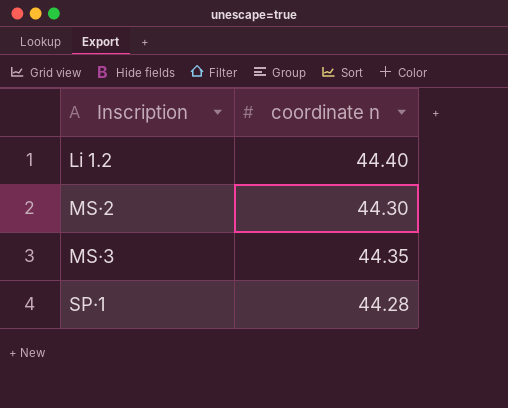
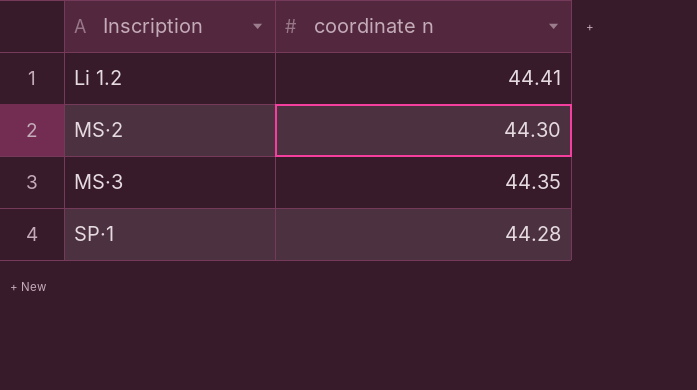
Li 1.2 | coordinate n: 44.40 -> 44.41

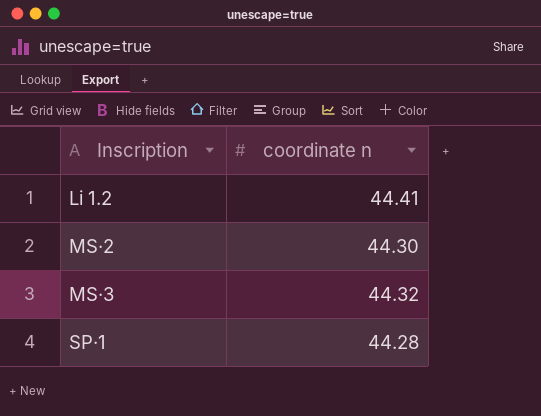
MS·3 | coordinate n: 44.35 -> 44.32

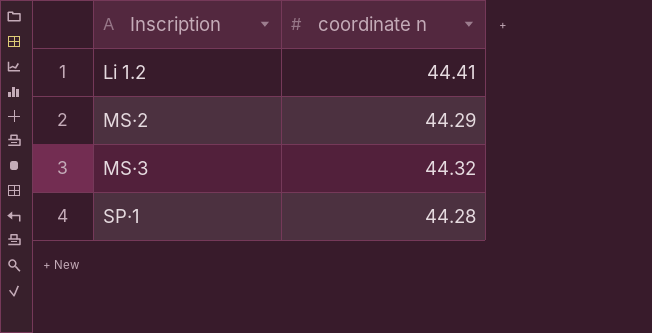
MS·2 | coordinate n: 44.30 -> 44.29

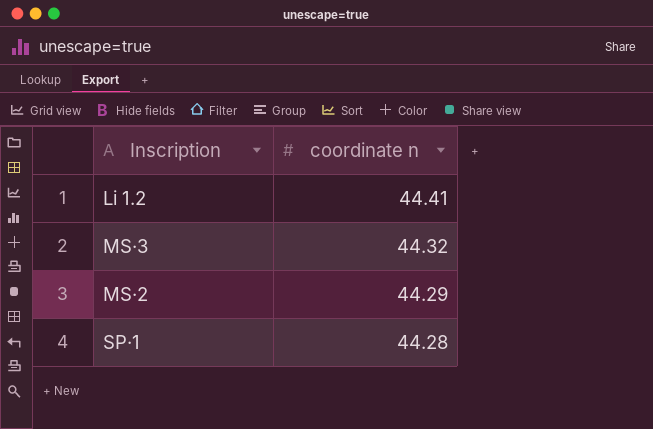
row order: Inscription ascending -> coordinate n descending

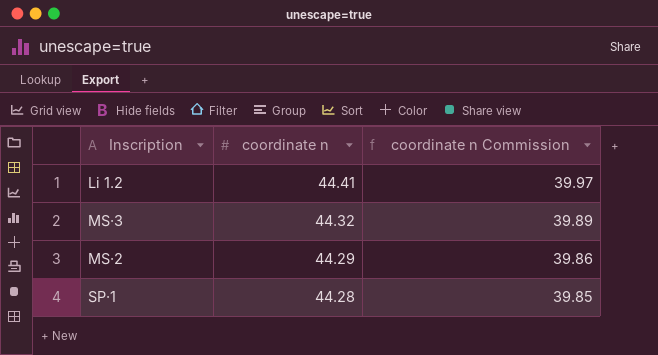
column coordinate n Commission | formula: none -> [coordinate n] * 0.9

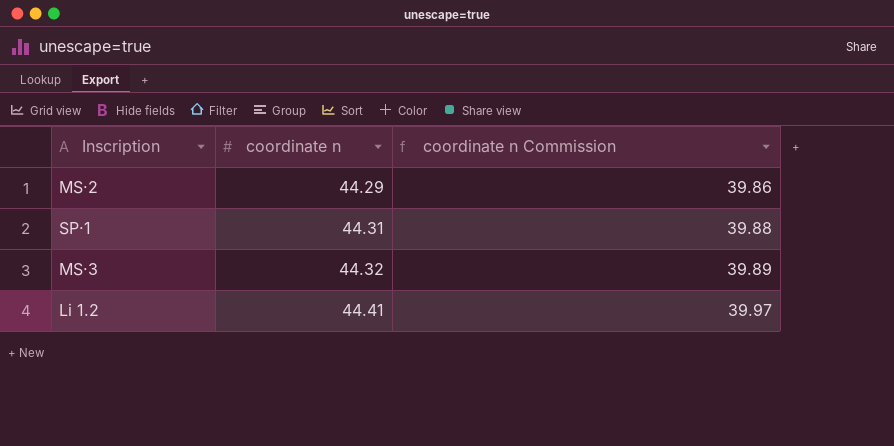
row order: coordinate n descending -> coordinate n ascending
SP·1 | coordinate n: 44.28 -> 44.31
SP·1 | coordinate n Commission: 39.85 -> 39.88

